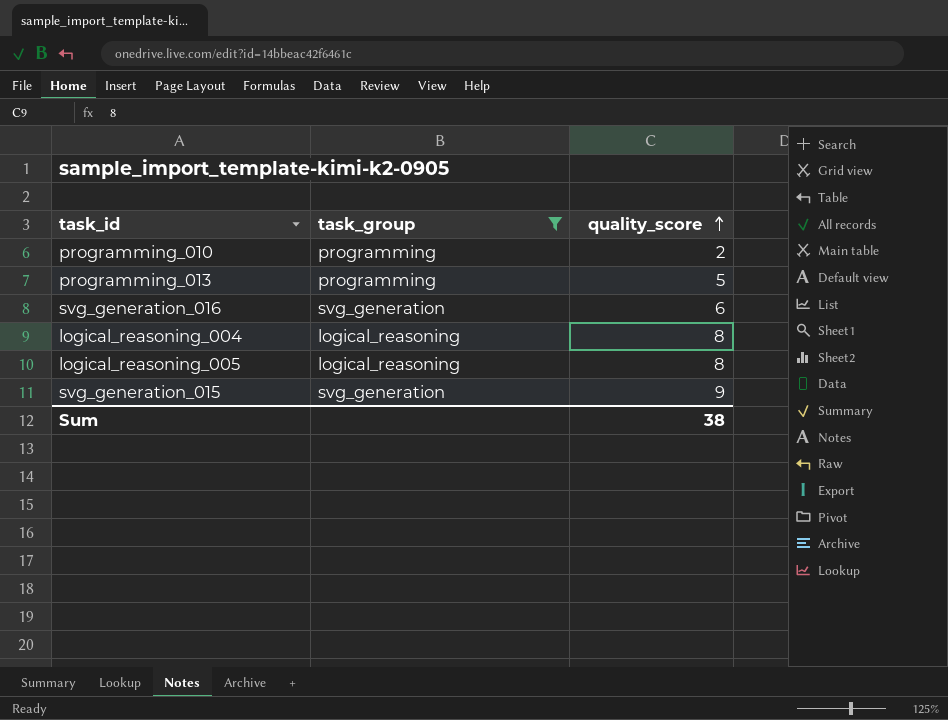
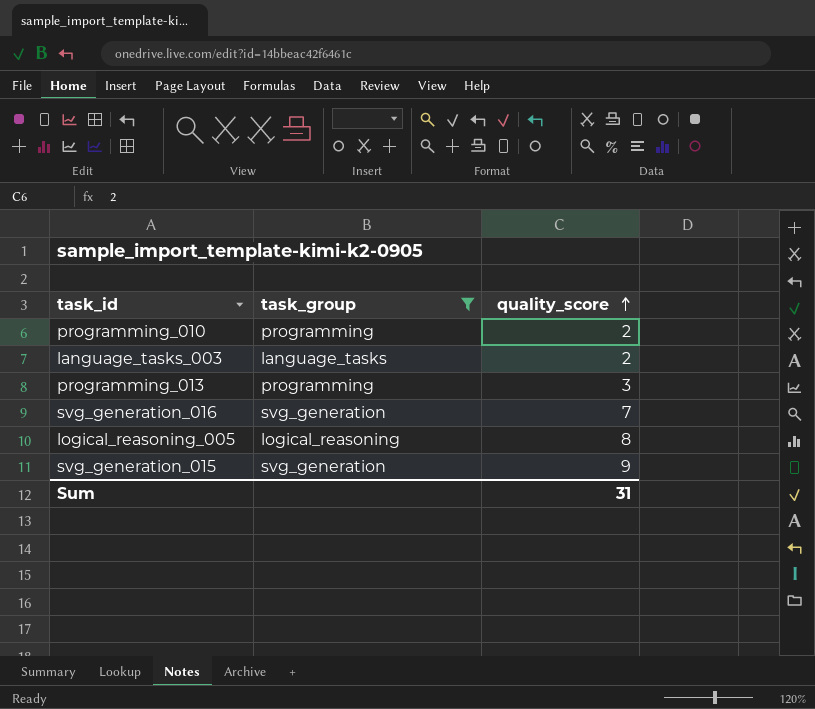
row logical_reasoning_004: logical_reasoning | 8 -> none
row language_tasks_003: none -> language_tasks | 2
programming_013 | quality_score: 5 -> 3
svg_generation_016 | quality_score: 6 -> 7
Sum | quality_score: 38 -> 31

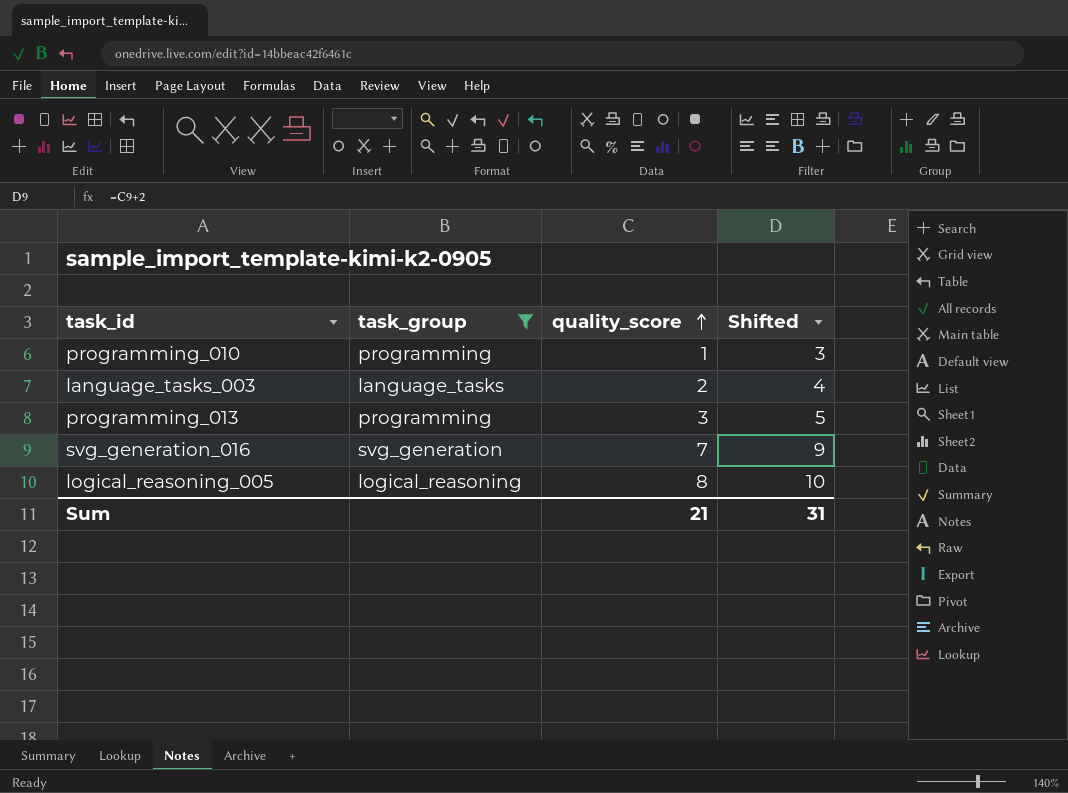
column Shifted | formula: none -> [quality_score] + 2
row svg_generation_015: svg_generation | 9 -> none
programming_010 | quality_score: 2 -> 1
Sum | quality_score: 31 -> 21

